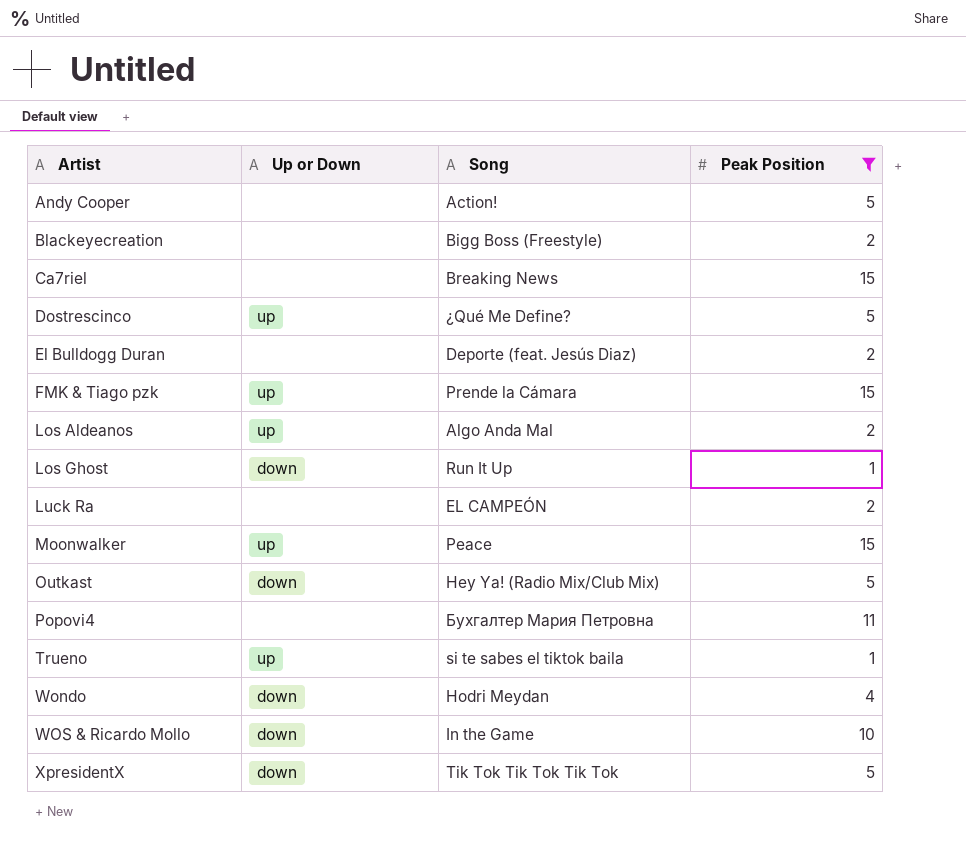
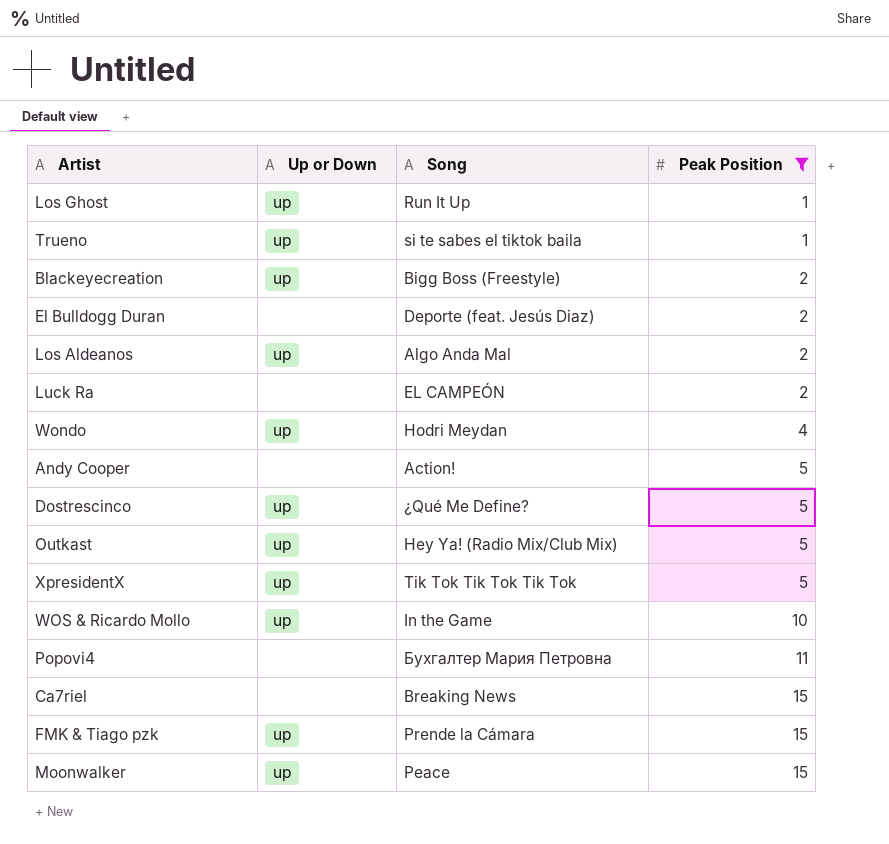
row order: Artist ascending -> Peak Position ascending
Los Ghost | Up or Down: down -> up
Blackeyecreation | Up or Down: none -> up
Wondo | Up or Down: down -> up
Outkast | Up or Down: down -> up
XpresidentX | Up or Down: down -> up
WOS & Ricardo Mollo | Up or Down: down -> up

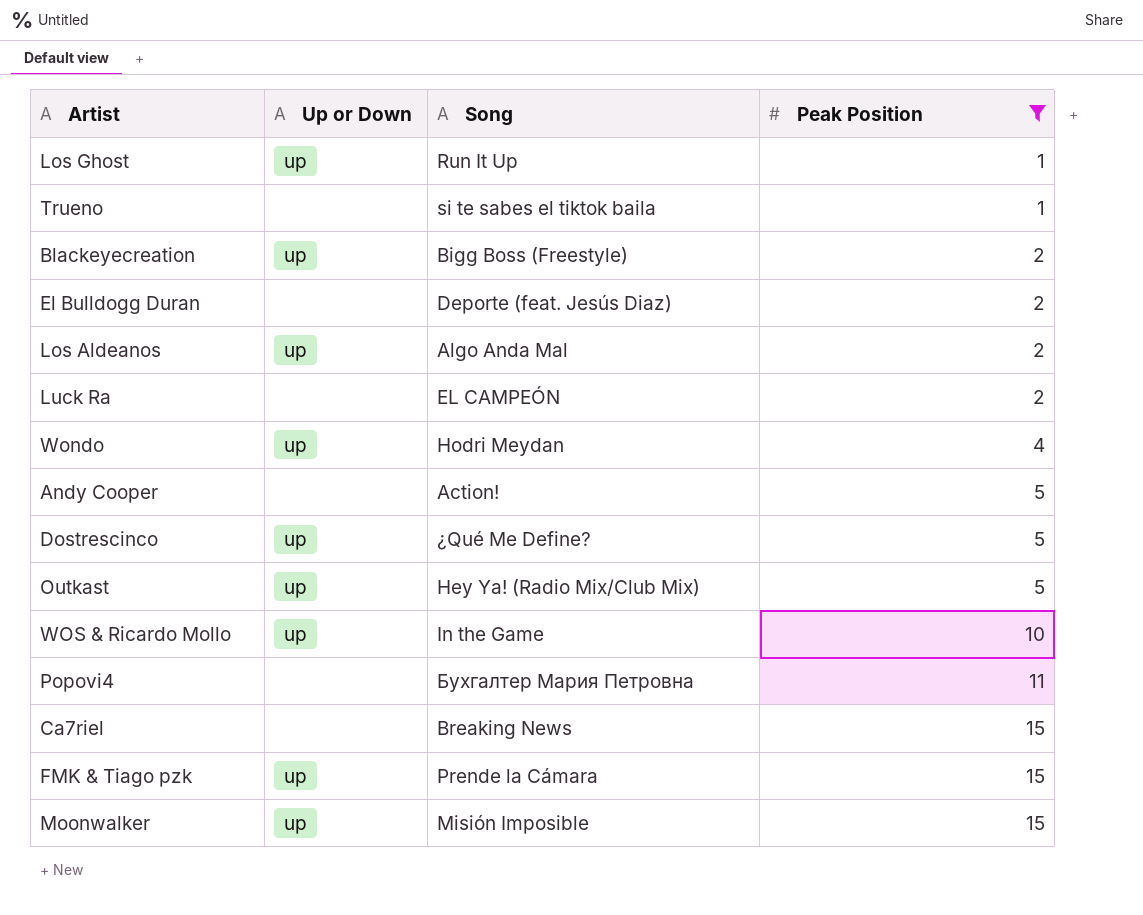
row XpresidentX: up | Tik Tok Tik Tok Tik Tok | 5 -> none
Trueno | Up or Down: up -> none
Moonwalker | Song: Peace -> Misión Imposible

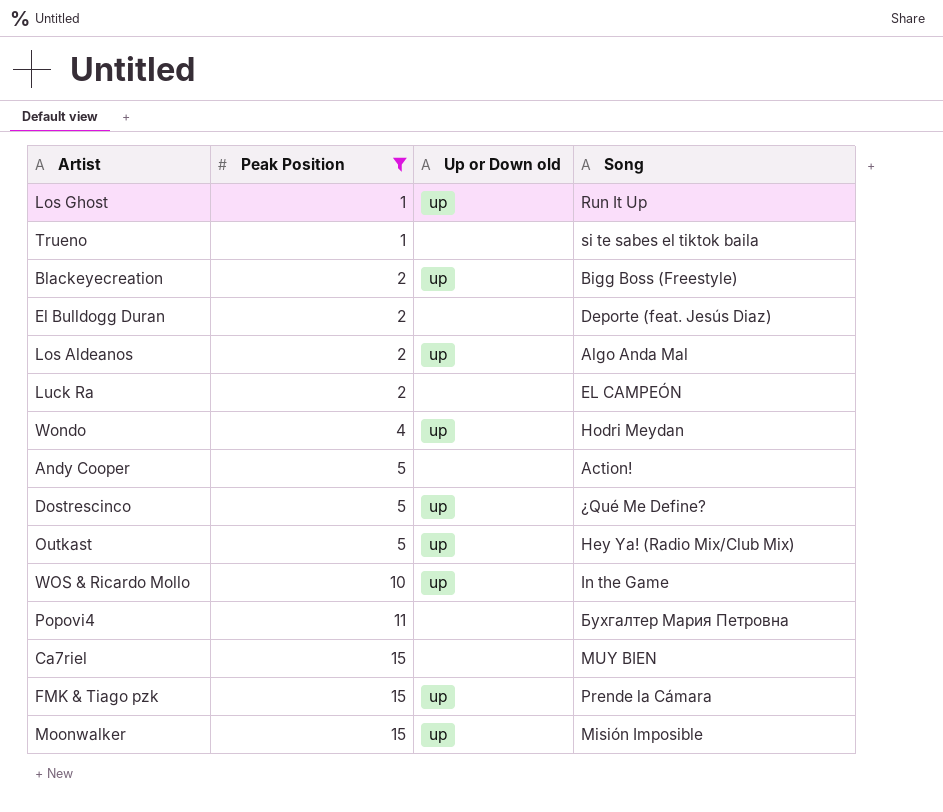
column Peak Position | position: 4 -> 2
column name: Up or Down -> Up or Down old
Ca7riel | Song: Breaking News -> MUY BIEN

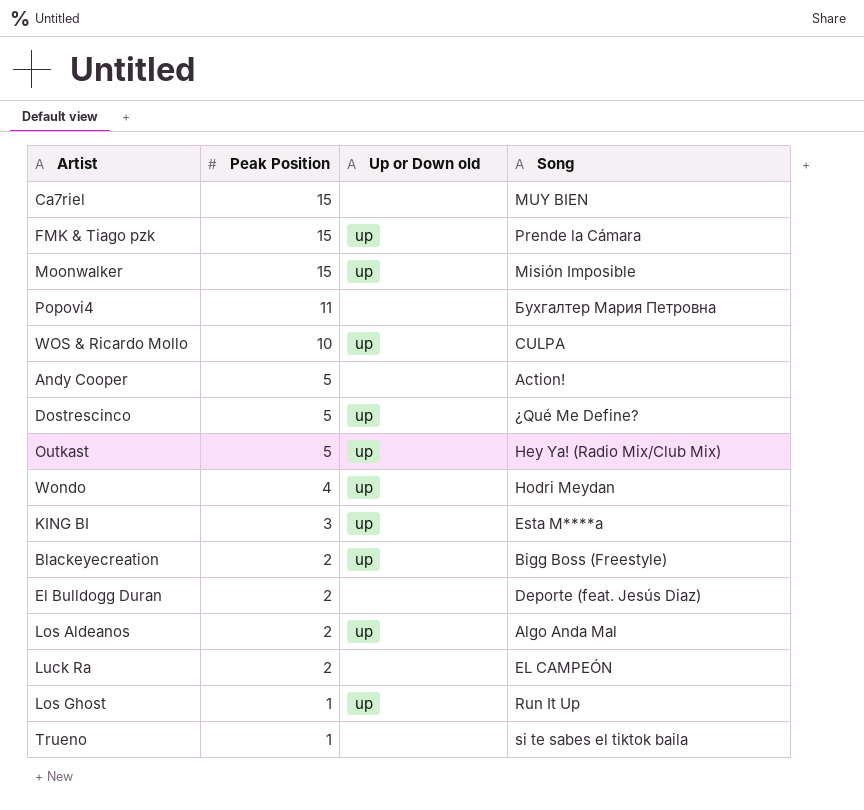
filter: Peak Position != 3 -> none
row order: Peak Position ascending -> Peak Position descending
WOS & Ricardo Mollo | Song: In the Game -> CULPA

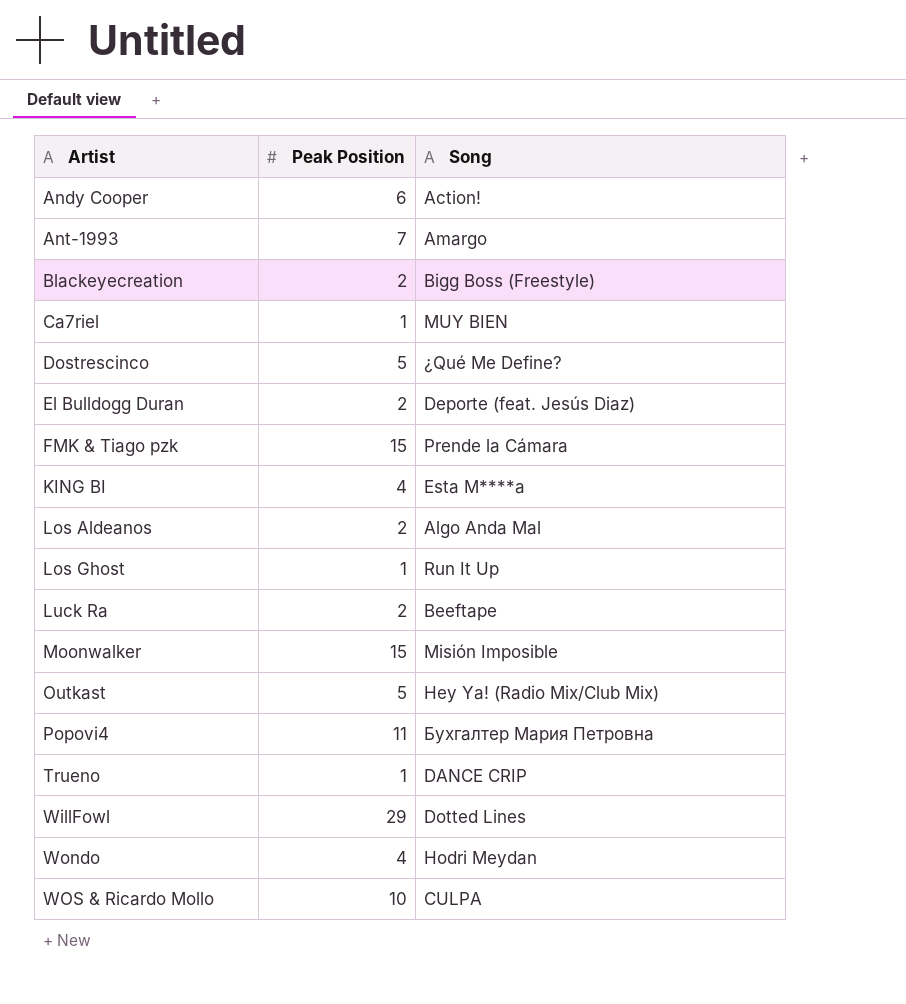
row order: Peak Position descending -> Artist ascending
column Up or Down old | position: 3 -> none
Andy Cooper | Peak Position: 5 -> 6
row Ant-1993: none -> 7 | Amargo
Ca7riel | Peak Position: 15 -> 1
KING BI | Peak Position: 3 -> 4
Luck Ra | Song: EL CAMPEÓN -> Beeftape
Trueno | Song: si te sabes el tiktok baila -> DANCE CRIP
row WillFowl: none -> 29 | Dotted Lines

